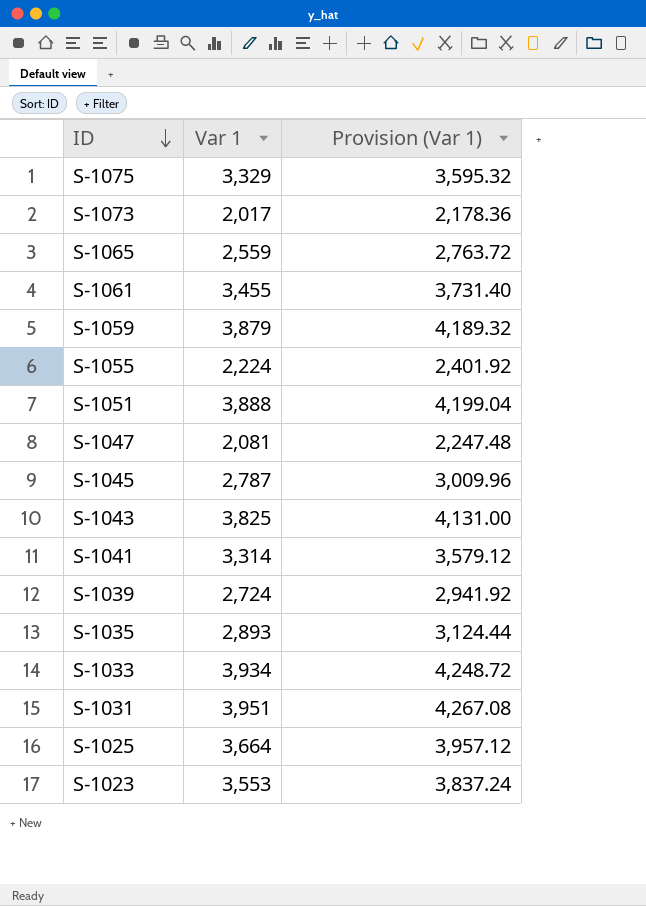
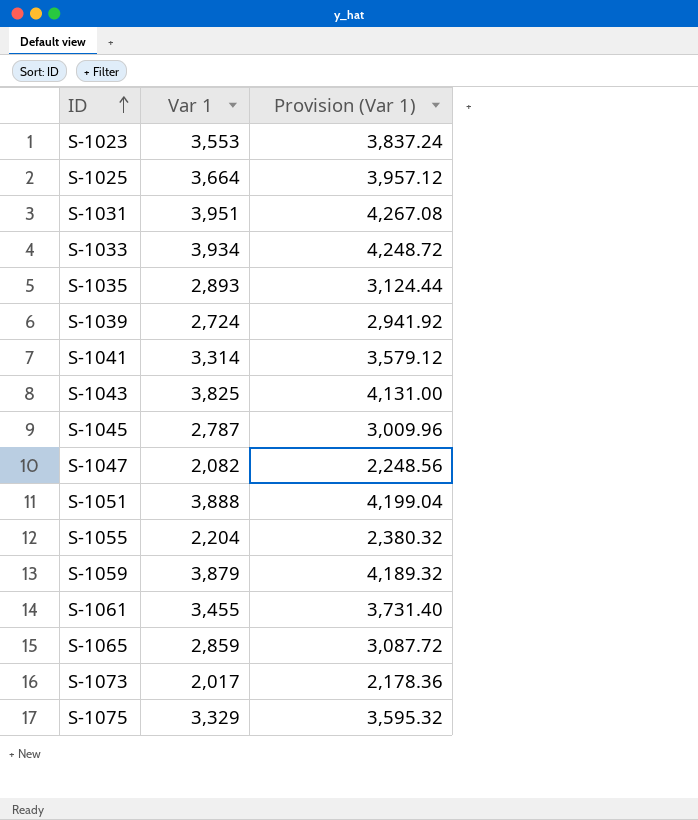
row order: ID descending -> ID ascending
S-1047 | Var 1: 2,081 -> 2,082
S-1047 | Provision (Var 1): 2,247.48 -> 2,248.56
S-1055 | Var 1: 2,224 -> 2,204
S-1055 | Provision (Var 1): 2,401.92 -> 2,380.32
S-1065 | Var 1: 2,559 -> 2,859
S-1065 | Provision (Var 1): 2,763.72 -> 3,087.72

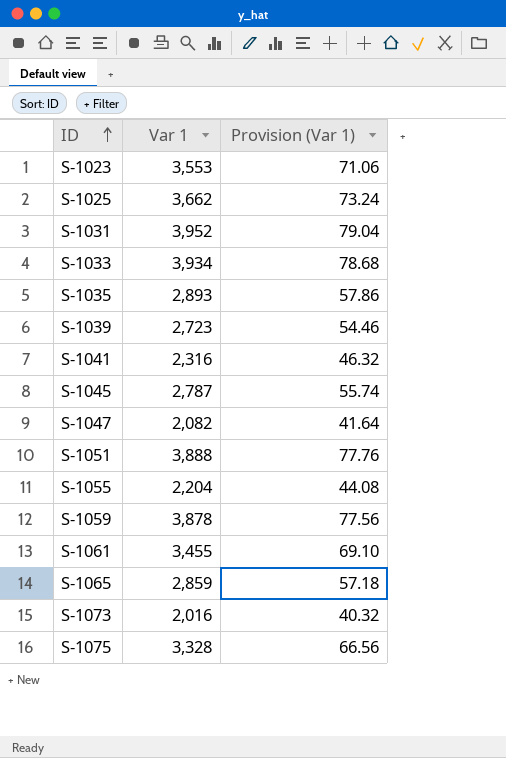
column Provision (Var 1) | formula: [Var 1] * 1.08 -> [Var 1] * 0.02
row S-1043: 3,825 | 4,131.00 -> none
S-1025 | Var 1: 3,664 -> 3,662
S-1031 | Var 1: 3,951 -> 3,952
S-1039 | Var 1: 2,724 -> 2,723
S-1041 | Var 1: 3,314 -> 2,316
S-1059 | Var 1: 3,879 -> 3,878
S-1073 | Var 1: 2,017 -> 2,016
S-1075 | Var 1: 3,329 -> 3,328

